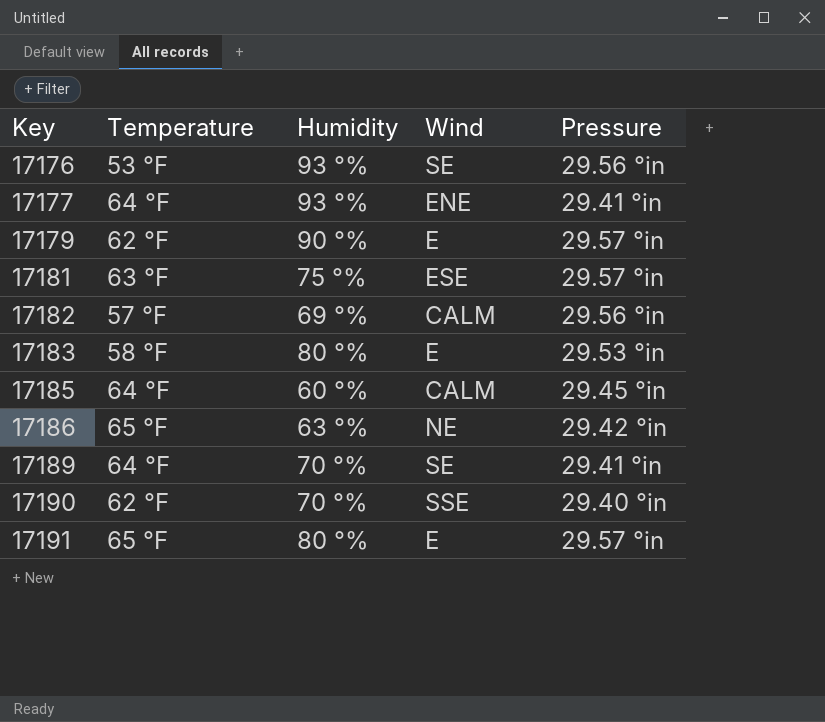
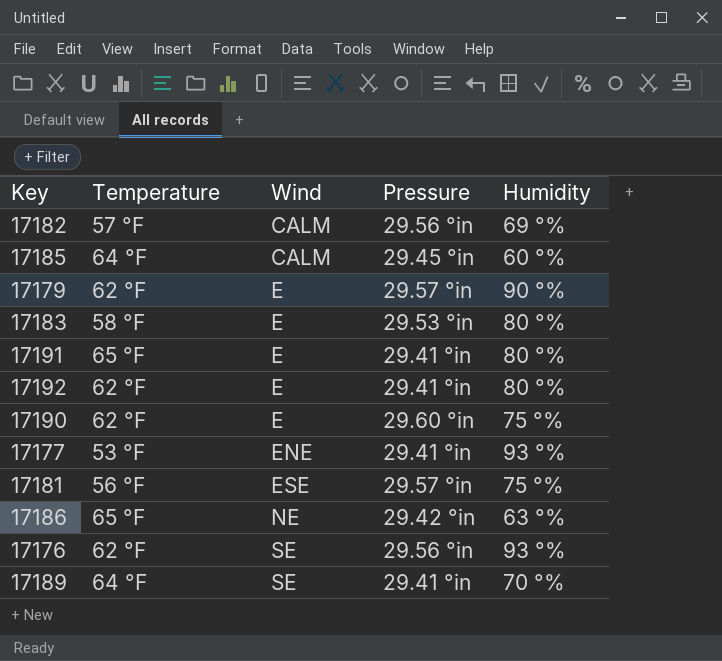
row order: Key ascending -> Wind ascending
column Humidity | position: 3 -> 5
17191 | Pressure: 29.57 °in -> 29.41 °in
row 17192: none -> 62 °F | E | 29.41 °in | 80 °%
17190 | Wind: SSE -> E
17190 | Pressure: 29.40 °in -> 29.60 °in
17190 | Humidity: 70 °% -> 75 °%
17177 | Temperature: 64 °F -> 53 °F
17181 | Temperature: 63 °F -> 56 °F
17176 | Temperature: 53 °F -> 62 °F

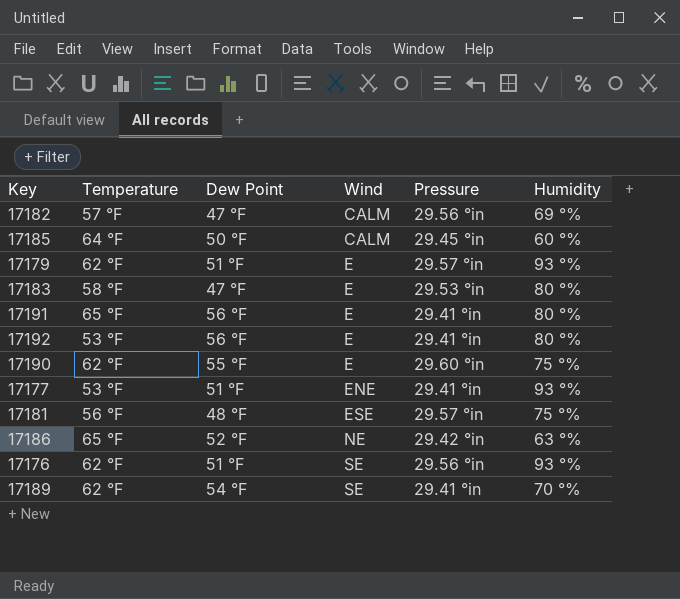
column Dew Point | position: none -> 3
17179 | Humidity: 90 °% -> 93 °%
17192 | Temperature: 62 °F -> 53 °F
17189 | Temperature: 64 °F -> 62 °F

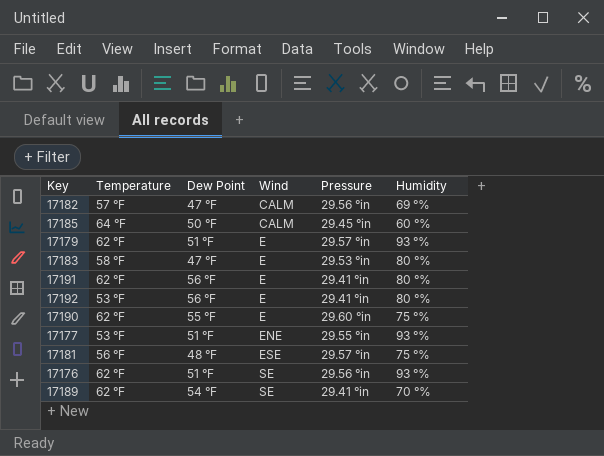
row 17186: 65 °F | 52 °F | NE | 29.42 °in | 63 °% -> none
17191 | Temperature: 65 °F -> 62 °F
17177 | Pressure: 29.41 °in -> 29.55 °in

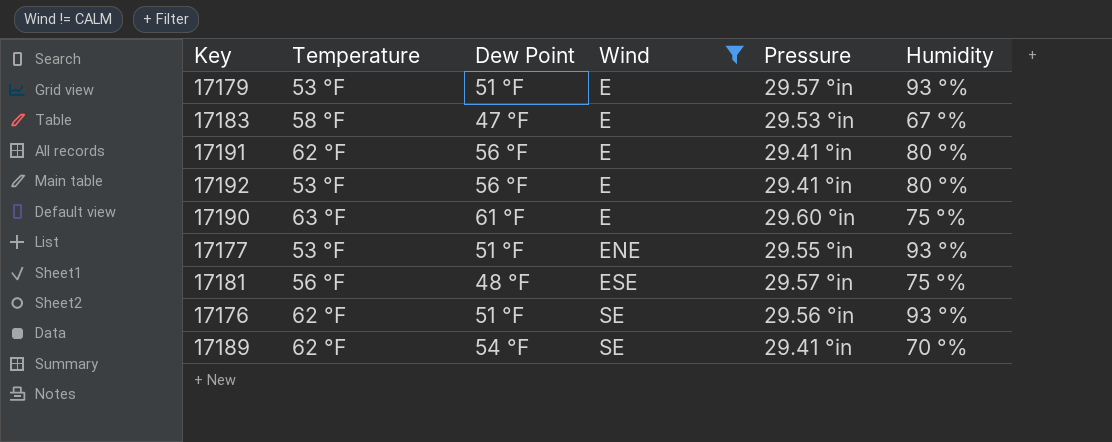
filter: none -> Wind != CALM
17179 | Temperature: 62 °F -> 53 °F
17183 | Humidity: 80 °% -> 67 °%
17190 | Temperature: 62 °F -> 63 °F
17190 | Dew Point: 55 °F -> 61 °F

